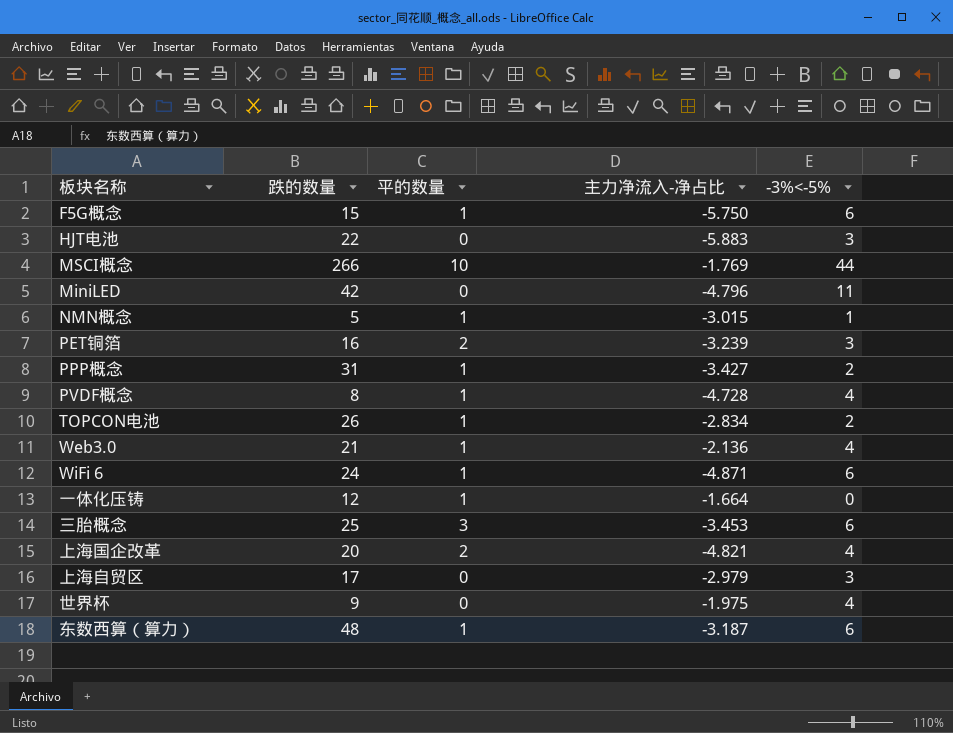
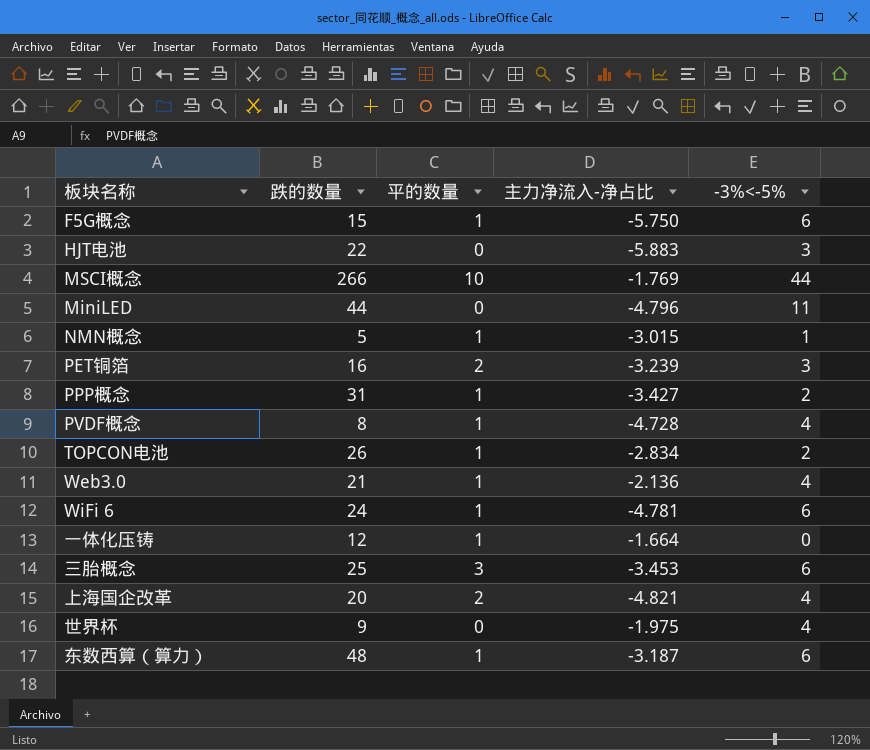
row 上海自贸区: 17 | 0 | -2.979 | 3 -> none
MiniLED | 跌的数量: 42 -> 44
WiFi 6 | 主力净流入-净占比: -4.871 -> -4.781

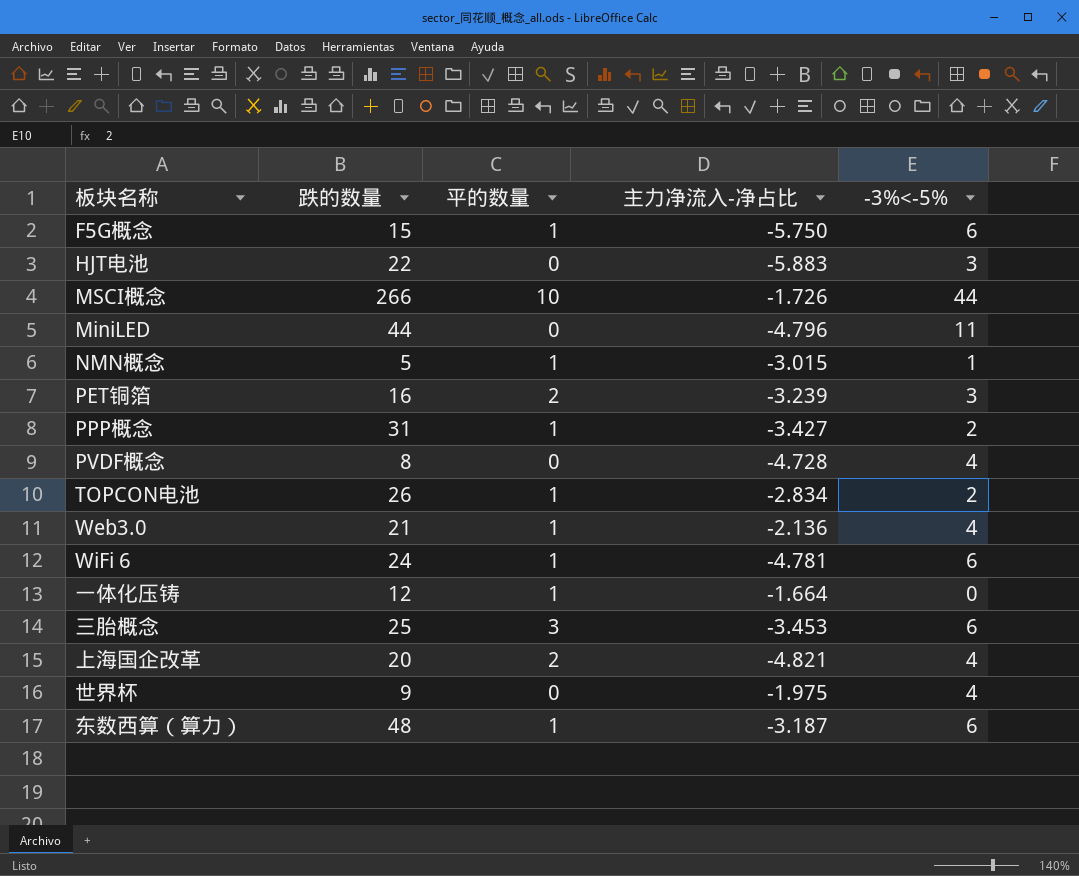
MSCI概念 | 主力净流入-净占比: -1.769 -> -1.726
PVDF概念 | 平的数量: 1 -> 0

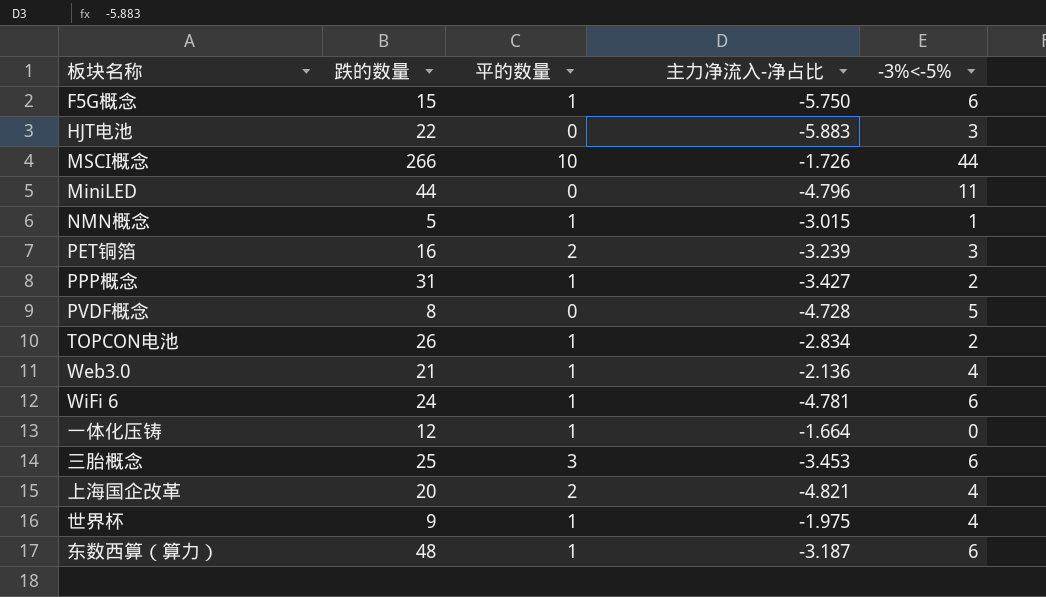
PVDF概念 | -3%<-5%: 4 -> 5
世界杯 | 平的数量: 0 -> 1

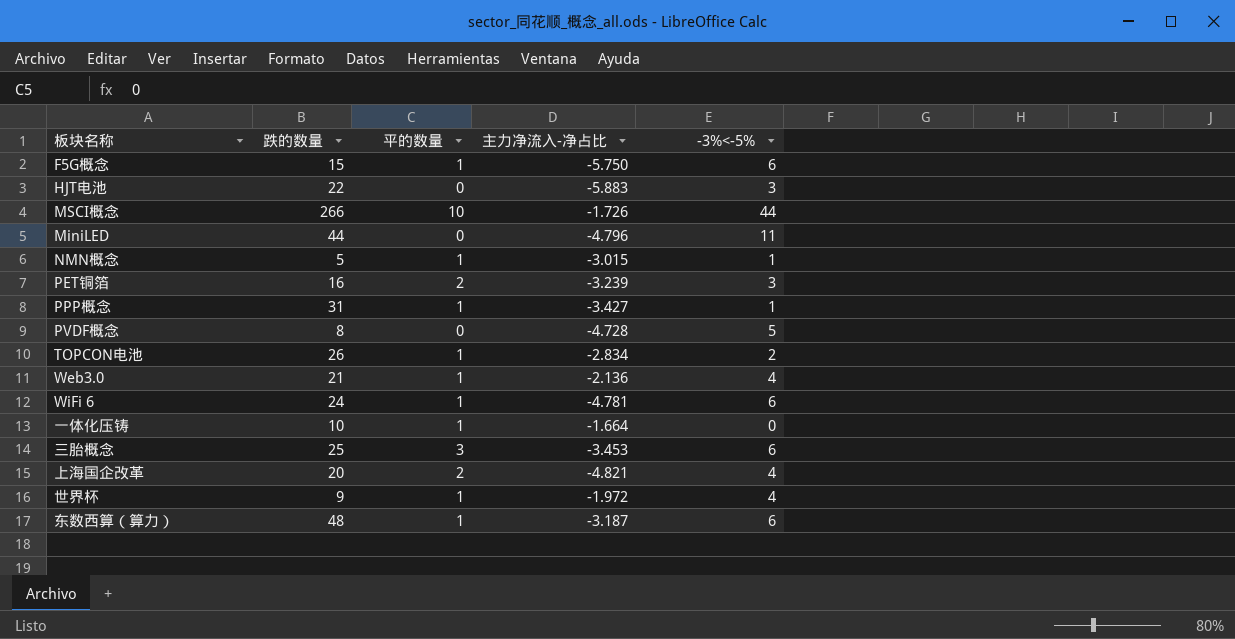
PPP概念 | -3%<-5%: 2 -> 1
一体化压铸 | 跌的数量: 12 -> 10
世界杯 | 主力净流入-净占比: -1.975 -> -1.972

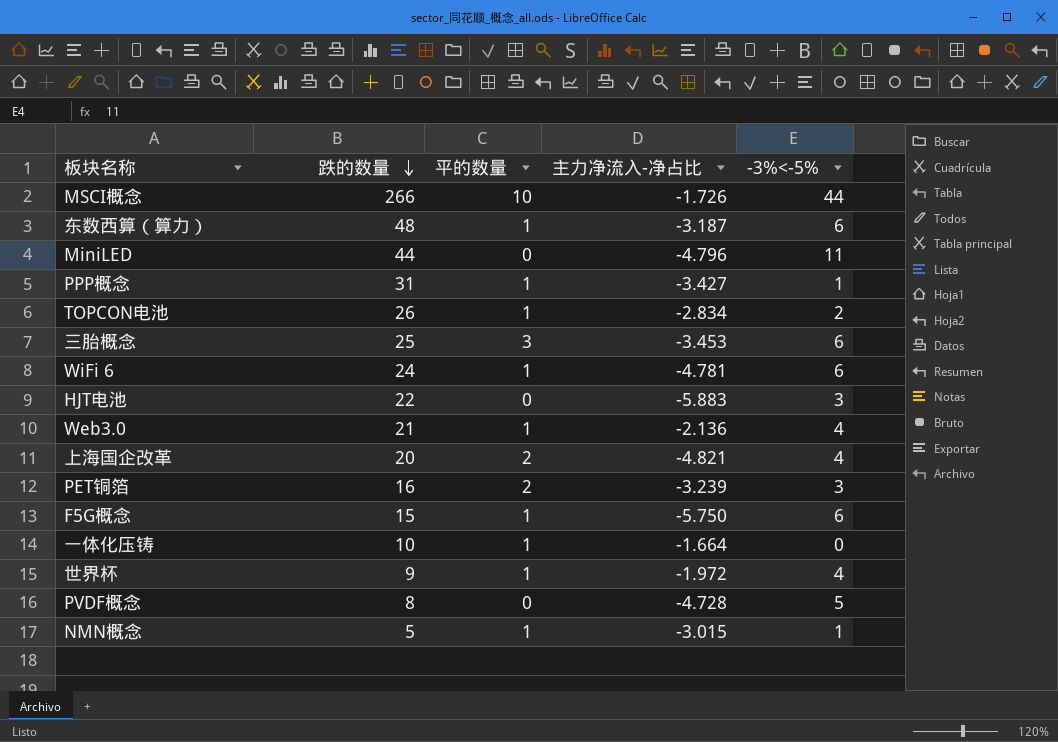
row order: none -> 跌的数量 descending

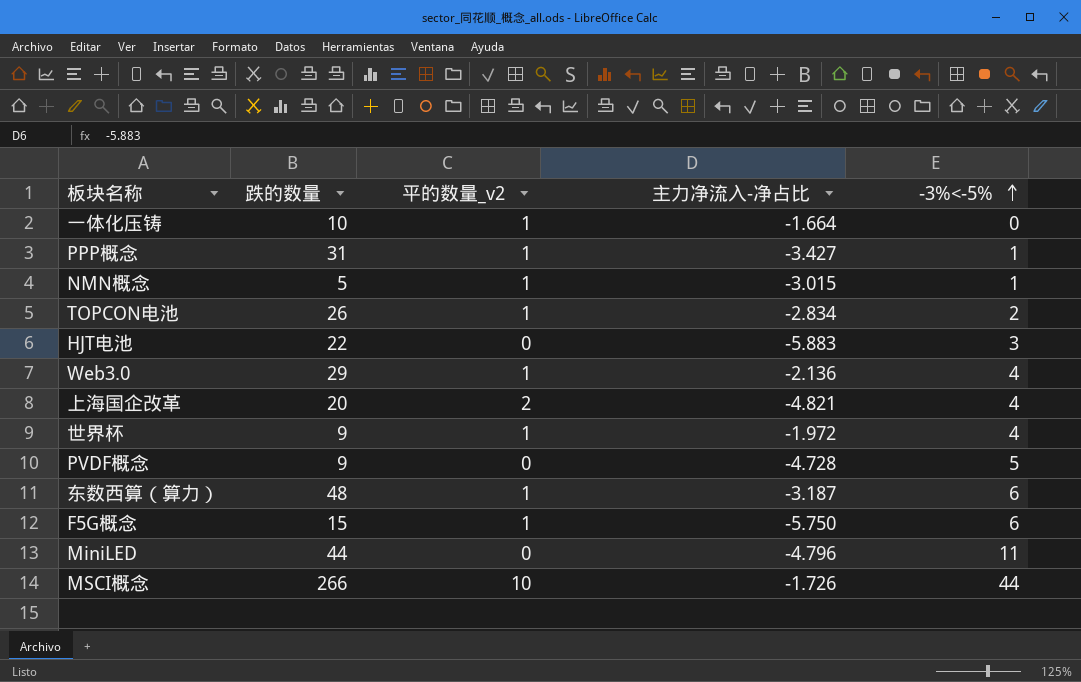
row order: 跌的数量 descending -> -3%<-5% ascending
column name: 平的数量 -> 平的数量_v2
row 三胎概念: 25 | 3 | -3.453 | 6 -> none
row WiFi 6: 24 | 1 | -4.781 | 6 -> none
row PET铜箔: 16 | 2 | -3.239 | 3 -> none
Web3.0 | 跌的数量: 21 -> 29
PVDF概念 | 跌的数量: 8 -> 9

